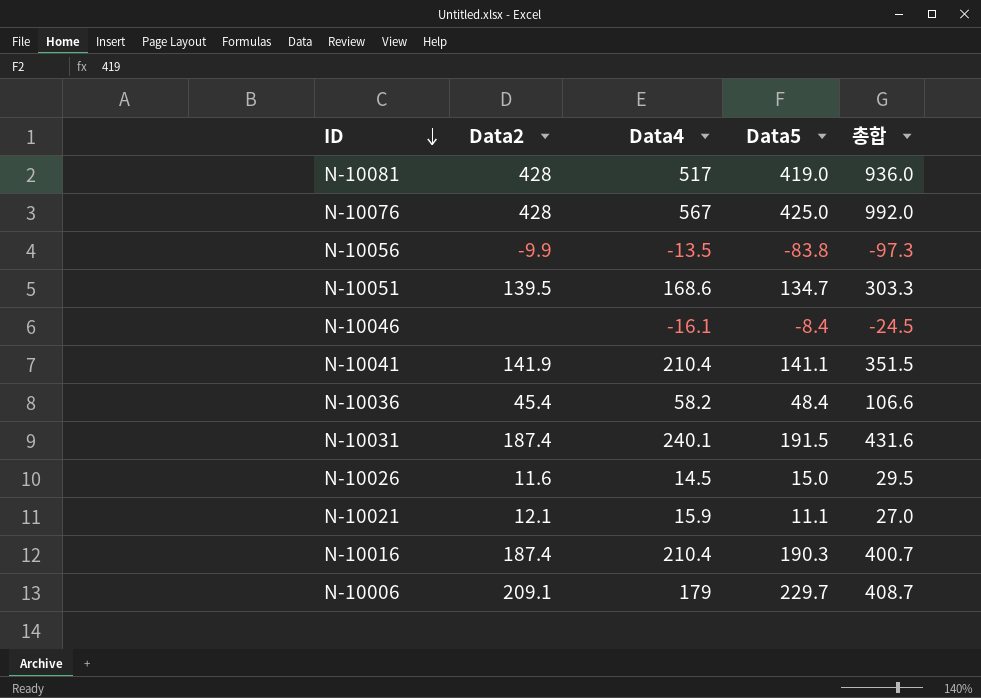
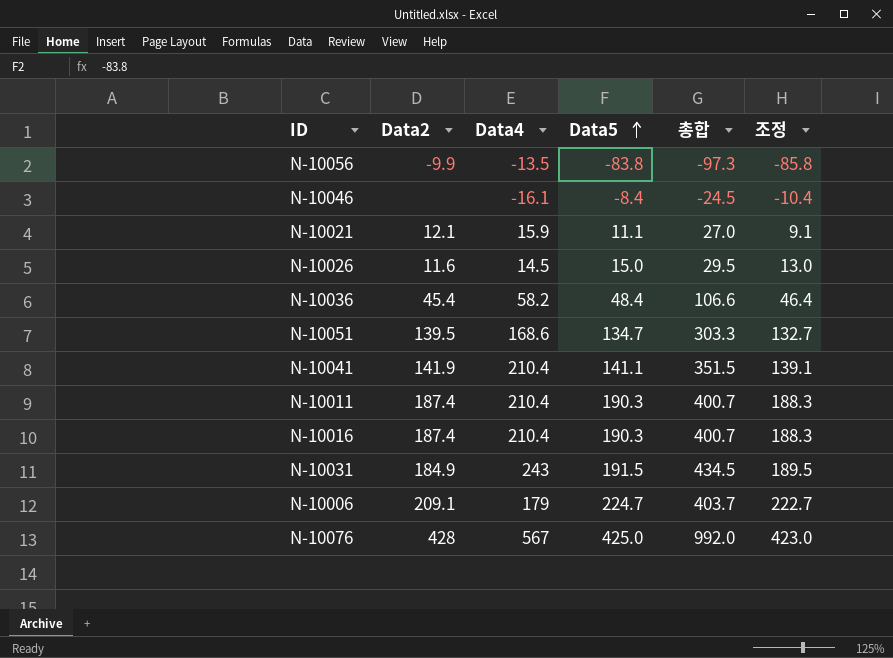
row order: ID descending -> Data5 ascending
column 조정 | formula: none -> [Data5] - 2
row N-10081: 428 | 517 | 419.0 | 936.0 -> none
row N-10011: none -> 187.4 | 210.4 | 190.3 | 400.7 | 188.3
N-10031 | Data2: 187.4 -> 184.9
N-10031 | Data4: 240.1 -> 243
N-10031 | 총합: 431.6 -> 434.5
N-10006 | Data5: 229.7 -> 224.7
N-10006 | 총합: 408.7 -> 403.7

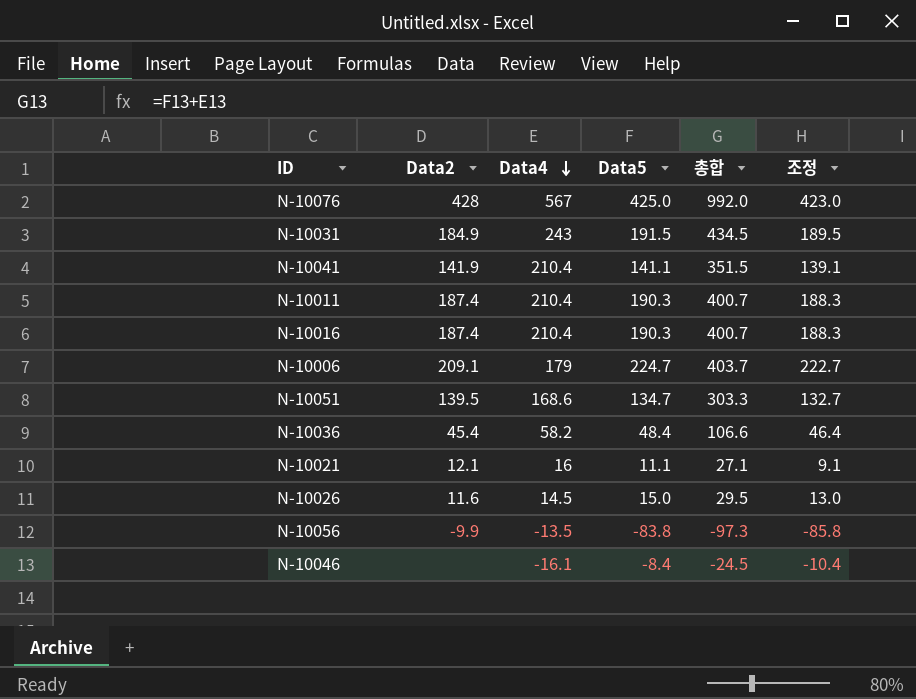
row order: Data5 ascending -> Data4 descending
N-10021 | Data4: 15.9 -> 16
N-10021 | 총합: 27.0 -> 27.1

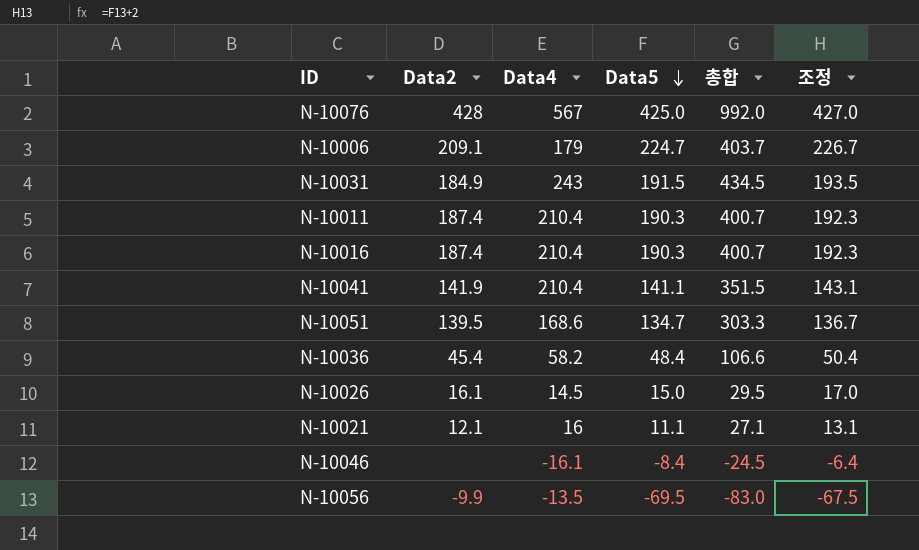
row order: Data4 descending -> Data5 descending
column 조정 | formula: [Data5] - 2 -> [Data5] + 2
N-10026 | Data2: 11.6 -> 16.1
N-10056 | Data5: -83.8 -> -69.5
N-10056 | 총합: -97.3 -> -83.0

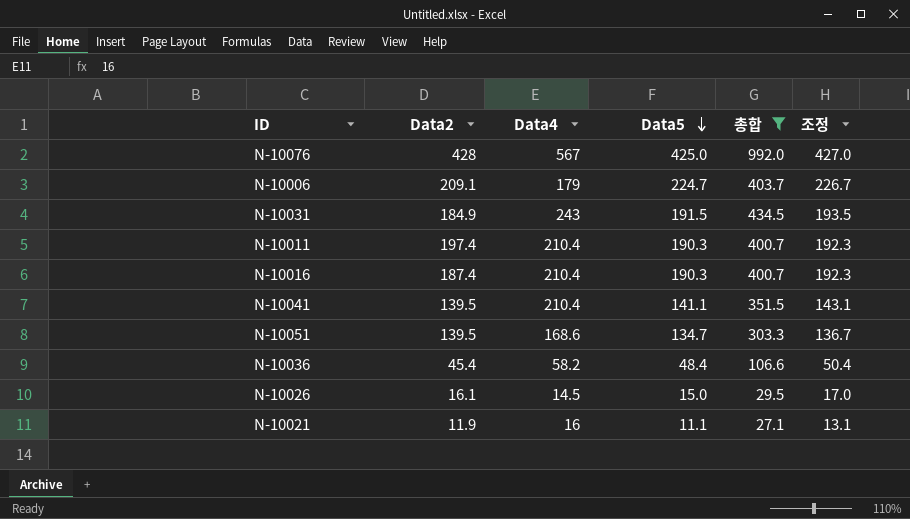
filter: none -> 총합 >= 27.1
N-10011 | Data2: 187.4 -> 197.4
N-10041 | Data2: 141.9 -> 139.5
N-10021 | Data2: 12.1 -> 11.9

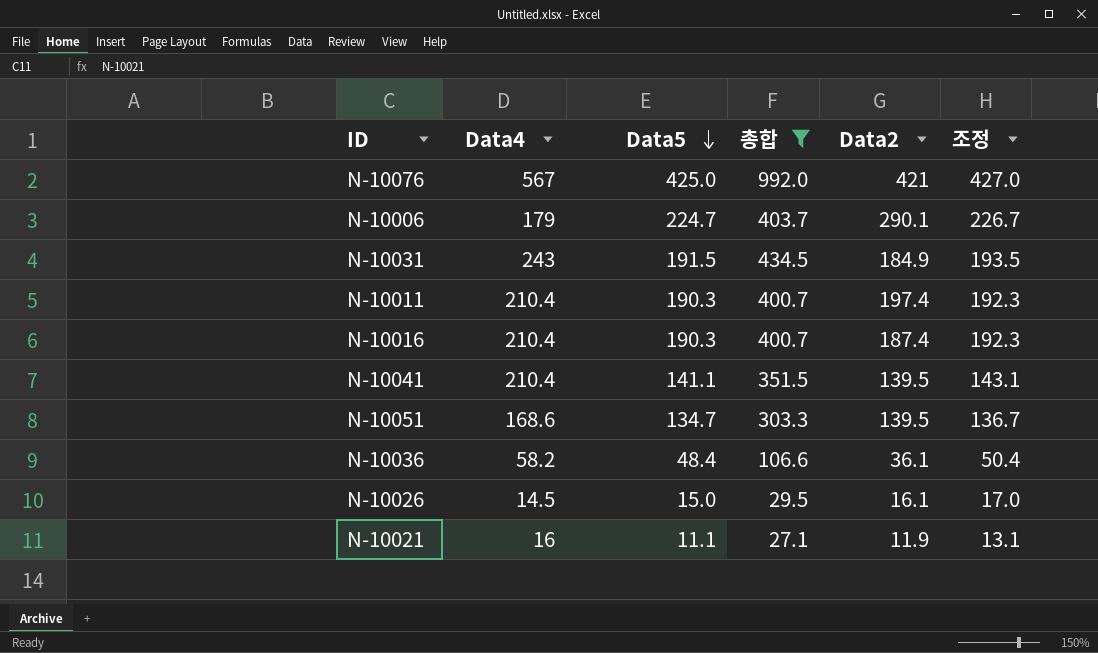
column Data2 | position: 2 -> 5
N-10076 | Data2: 428 -> 421
N-10006 | Data2: 209.1 -> 290.1
N-10036 | Data2: 45.4 -> 36.1

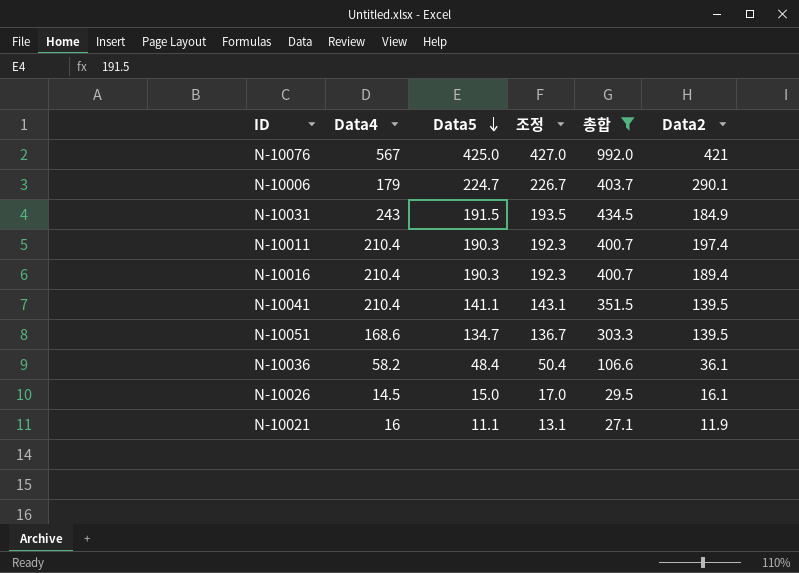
column 조정 | position: 6 -> 4
N-10016 | Data2: 187.4 -> 189.4

